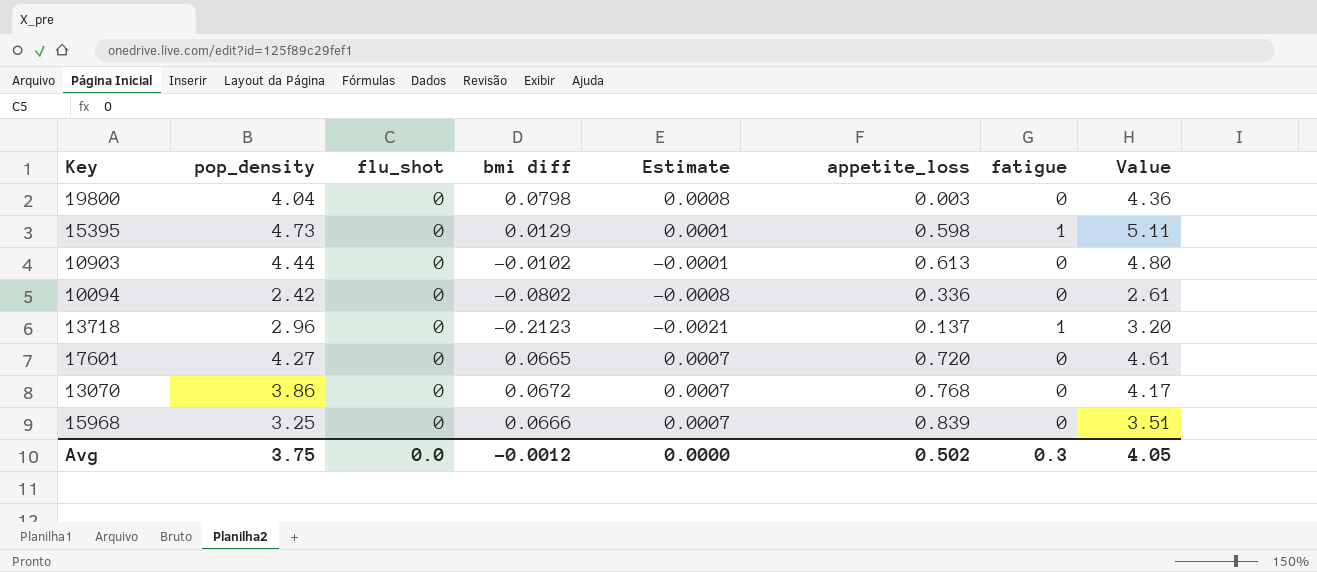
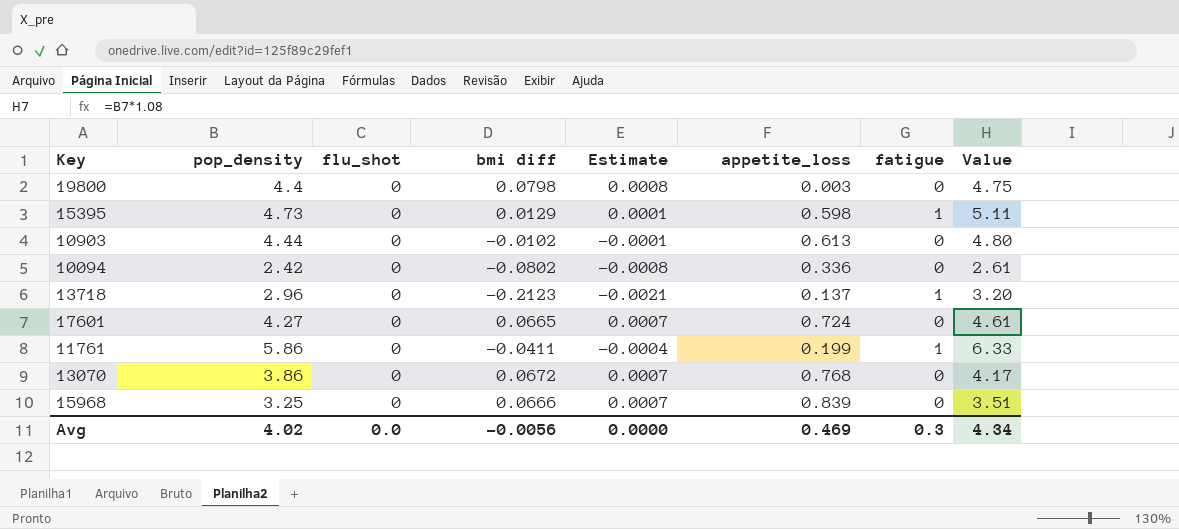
19800 | pop_density: 4.04 -> 4.4
19800 | Value: 4.36 -> 4.75
17601 | appetite_loss: 0.720 -> 0.724
row 11761: none -> 5.86 | 0 | -0.0411 | -0.0004 | 0.199 | 1 | 6.33
Avg | pop_density: 3.75 -> 4.02
Avg | bmi diff: -0.0012 -> -0.0056
Avg | appetite_loss: 0.502 -> 0.469
Avg | Value: 4.05 -> 4.34

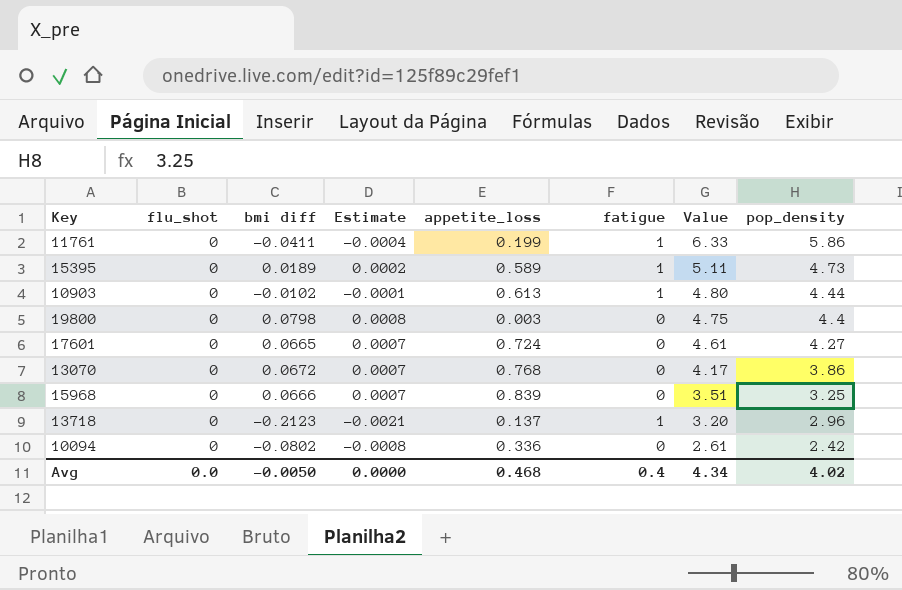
row order: none -> Value descending
column pop_density | position: 2 -> 8
15395 | bmi diff: 0.0129 -> 0.0189
15395 | Estimate: 0.0001 -> 0.0002
15395 | appetite_loss: 0.598 -> 0.589
10903 | fatigue: 0 -> 1
Avg | bmi diff: -0.0056 -> -0.0050
Avg | appetite_loss: 0.469 -> 0.468
Avg | fatigue: 0.3 -> 0.4

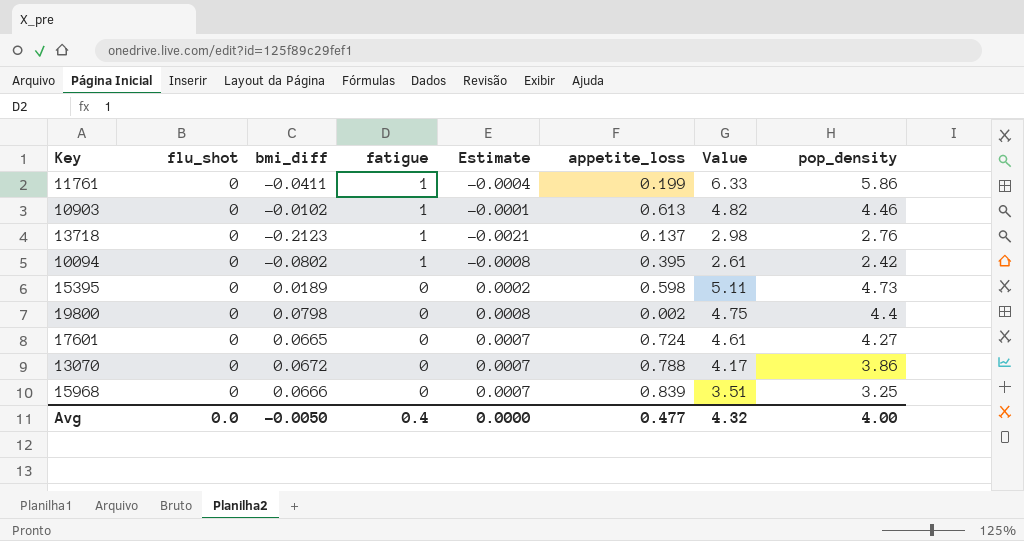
row order: Value descending -> fatigue descending
column name: bmi diff -> bmi_diff
column fatigue | position: 6 -> 4
10903 | Value: 4.80 -> 4.82
10903 | pop_density: 4.44 -> 4.46
13718 | Value: 3.20 -> 2.98
13718 | pop_density: 2.96 -> 2.76
10094 | fatigue: 0 -> 1
10094 | appetite_loss: 0.336 -> 0.395
15395 | fatigue: 1 -> 0
15395 | appetite_loss: 0.589 -> 0.598
19800 | appetite_loss: 0.003 -> 0.002
13070 | appetite_loss: 0.768 -> 0.788
Avg | appetite_loss: 0.468 -> 0.477
Avg | Value: 4.34 -> 4.32
Avg | pop_density: 4.02 -> 4.00

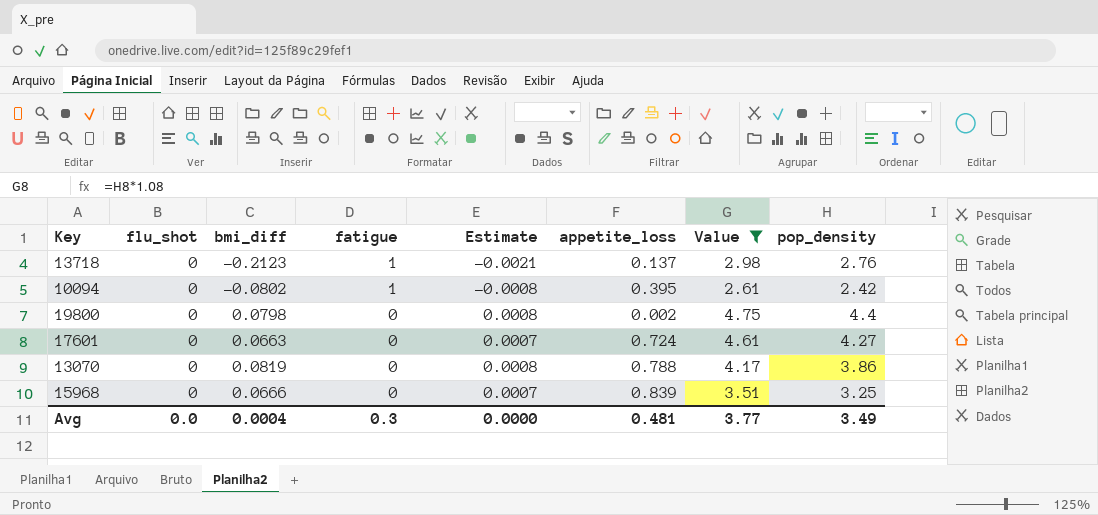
filter: none -> Value <= 4.75
17601 | bmi_diff: 0.0665 -> 0.0663
13070 | bmi_diff: 0.0672 -> 0.0819
13070 | Estimate: 0.0007 -> 0.0008
Avg | bmi_diff: -0.0050 -> 0.0004
Avg | fatigue: 0.4 -> 0.3
Avg | appetite_loss: 0.477 -> 0.481
Avg | Value: 4.32 -> 3.77
Avg | pop_density: 4.00 -> 3.49

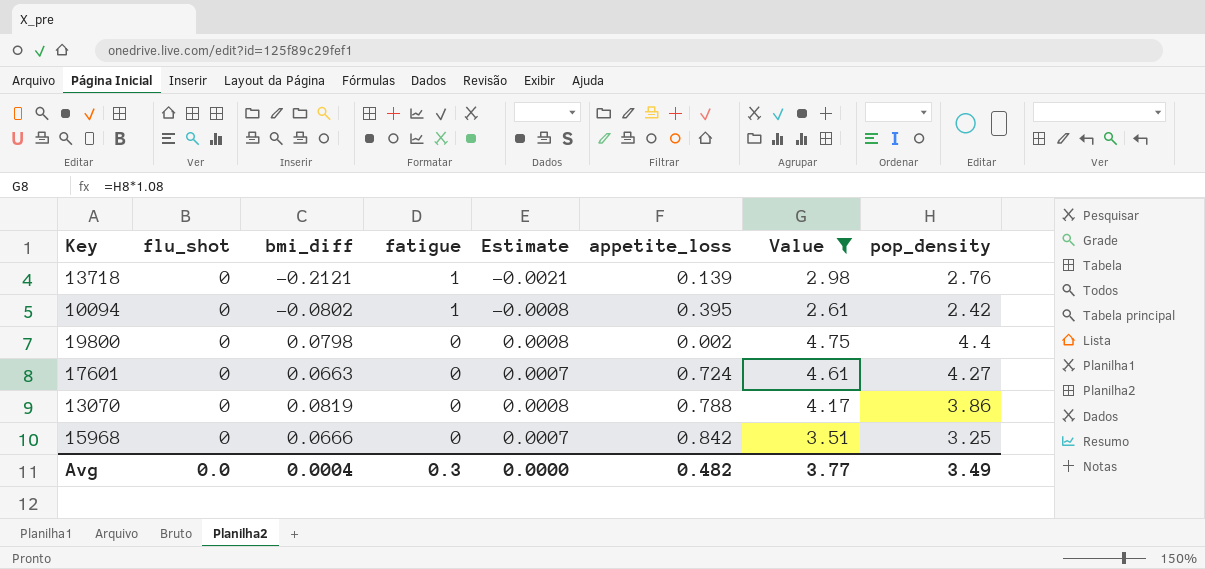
13718 | bmi_diff: -0.2123 -> -0.2121
13718 | appetite_loss: 0.137 -> 0.139
15968 | appetite_loss: 0.839 -> 0.842
Avg | appetite_loss: 0.481 -> 0.482

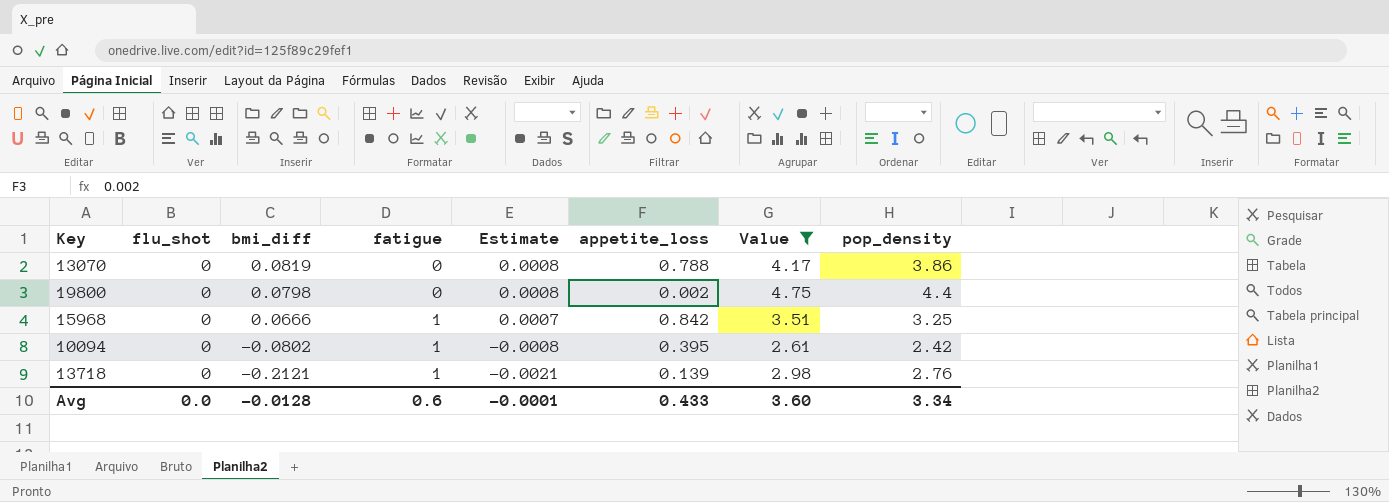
row order: fatigue descending -> bmi_diff descending
row 17601: 0 | 0.0663 | 0 | 0.0007 | 0.724 | 4.61 | 4.27 -> none
15968 | fatigue: 0 -> 1
Avg | bmi_diff: 0.0004 -> -0.0128
Avg | fatigue: 0.3 -> 0.6
Avg | Estimate: 0.0000 -> -0.0001
Avg | appetite_loss: 0.482 -> 0.433
Avg | Value: 3.77 -> 3.60
Avg | pop_density: 3.49 -> 3.34

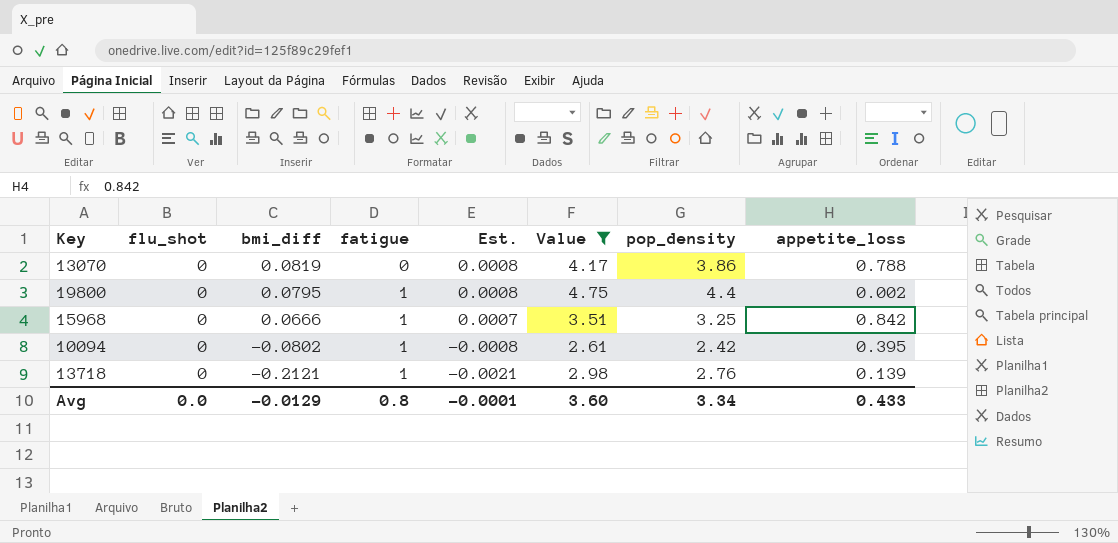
column name: Estimate -> Est.
column appetite_loss | position: 6 -> 8
19800 | bmi_diff: 0.0798 -> 0.0795
19800 | fatigue: 0 -> 1
Avg | bmi_diff: -0.0128 -> -0.0129
Avg | fatigue: 0.6 -> 0.8

